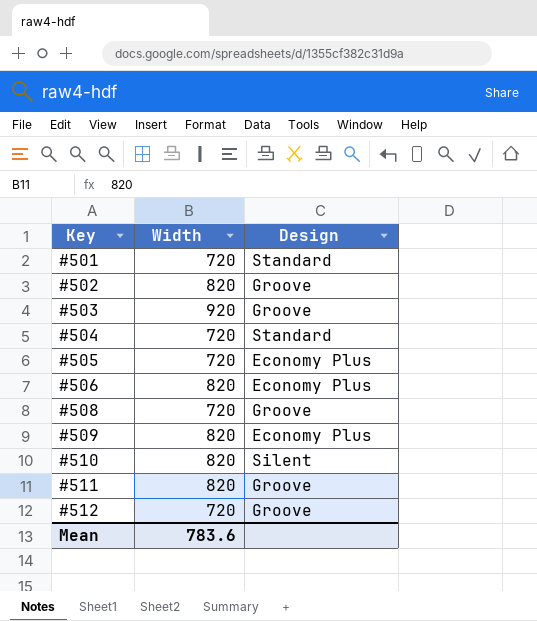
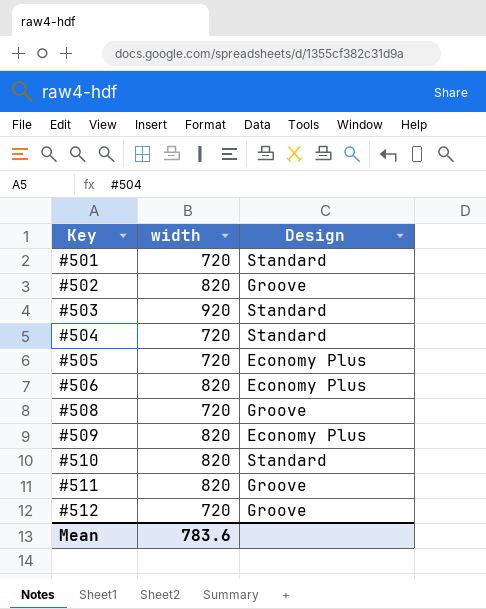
column name: Width -> width
#503 | Design: Groove -> Standard
#510 | Design: Silent -> Standard

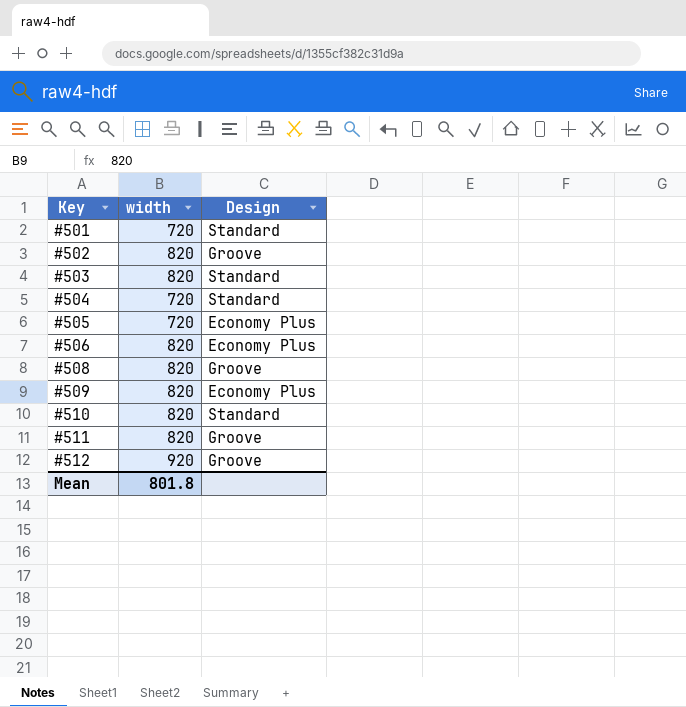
#503 | width: 920 -> 820
#508 | width: 720 -> 820
#512 | width: 720 -> 920
Mean | width: 783.6 -> 801.8

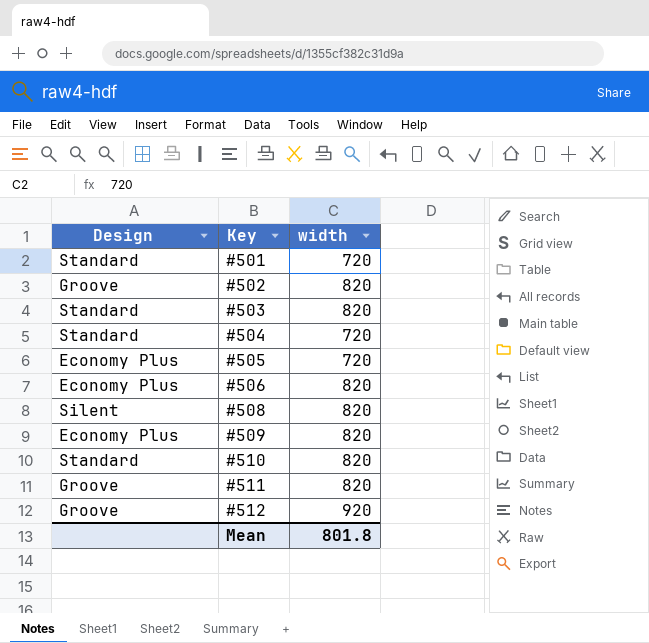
column Design | position: 3 -> 1
#508 | Design: Groove -> Silent

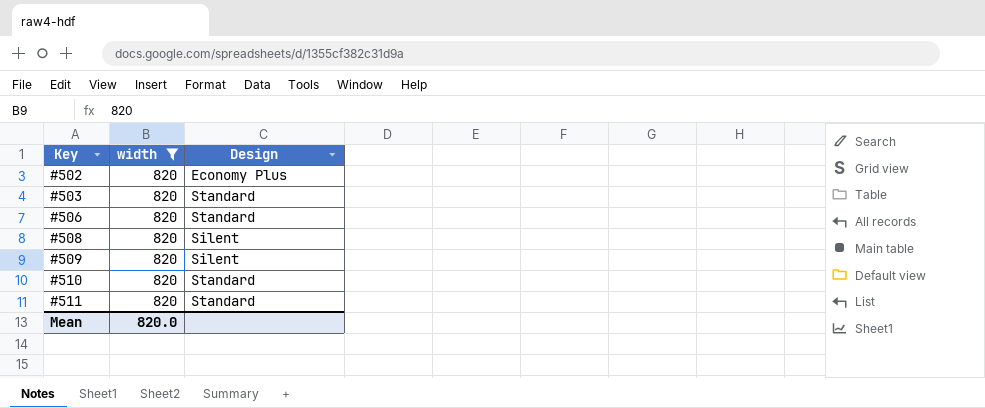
filter: none -> width = 820
column Design | position: 1 -> 3
#502 | Design: Groove -> Economy Plus
#506 | Design: Economy Plus -> Standard
#509 | Design: Economy Plus -> Silent
#511 | Design: Groove -> Standard
Mean | width: 801.8 -> 820.0

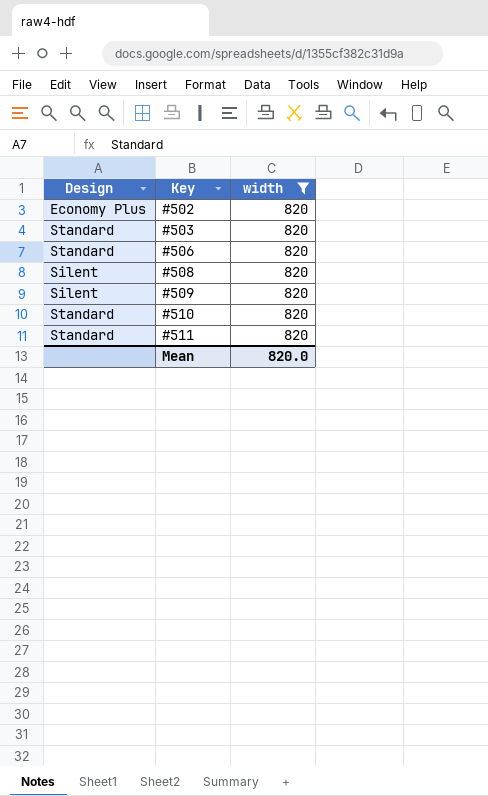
column Design | position: 3 -> 1

